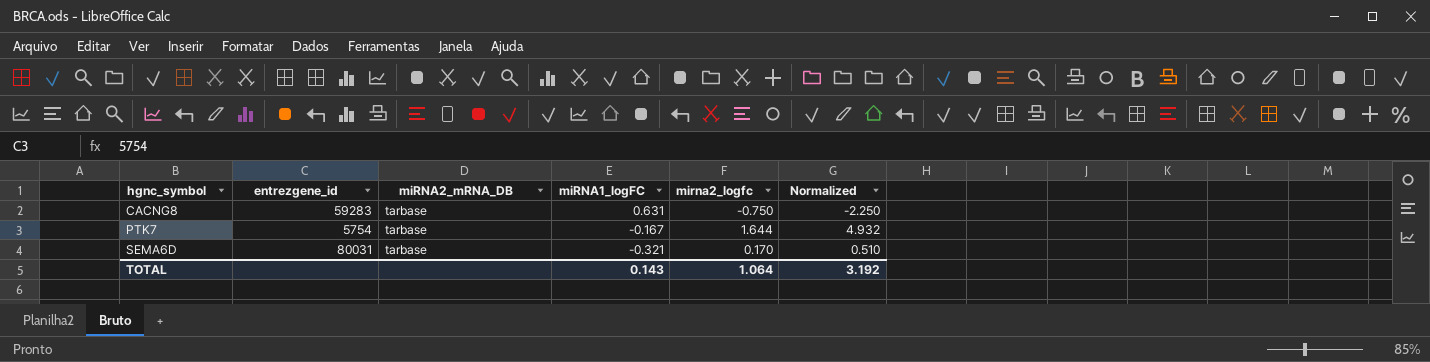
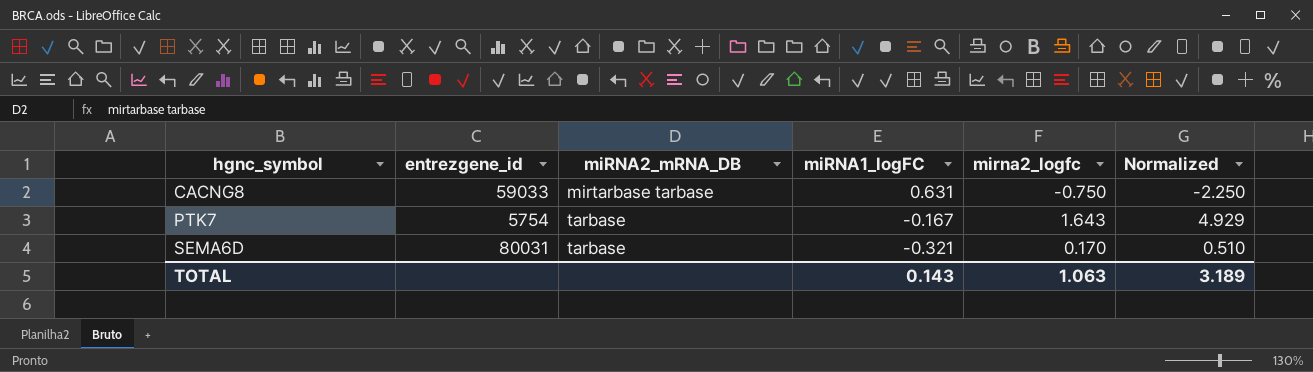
CACNG8 | entrezgene_id: 59283 -> 59033
CACNG8 | miRNA2_mRNA_DB: tarbase -> mirtarbase tarbase
PTK7 | mirna2_logfc: 1.644 -> 1.643
PTK7 | Normalized: 4.932 -> 4.929
TOTAL | mirna2_logfc: 1.064 -> 1.063
TOTAL | Normalized: 3.192 -> 3.189

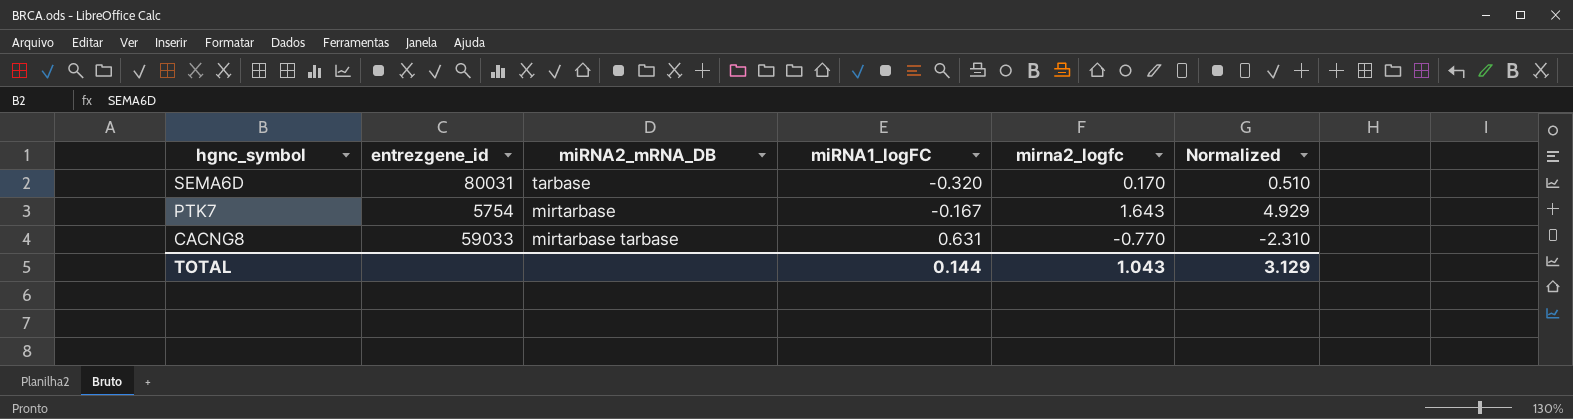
row order: hgnc_symbol ascending -> hgnc_symbol descending
SEMA6D | miRNA1_logFC: -0.321 -> -0.320
PTK7 | miRNA2_mRNA_DB: tarbase -> mirtarbase
CACNG8 | mirna2_logfc: -0.750 -> -0.770
CACNG8 | Normalized: -2.250 -> -2.310
TOTAL | miRNA1_logFC: 0.143 -> 0.144
TOTAL | mirna2_logfc: 1.063 -> 1.043
TOTAL | Normalized: 3.189 -> 3.129

